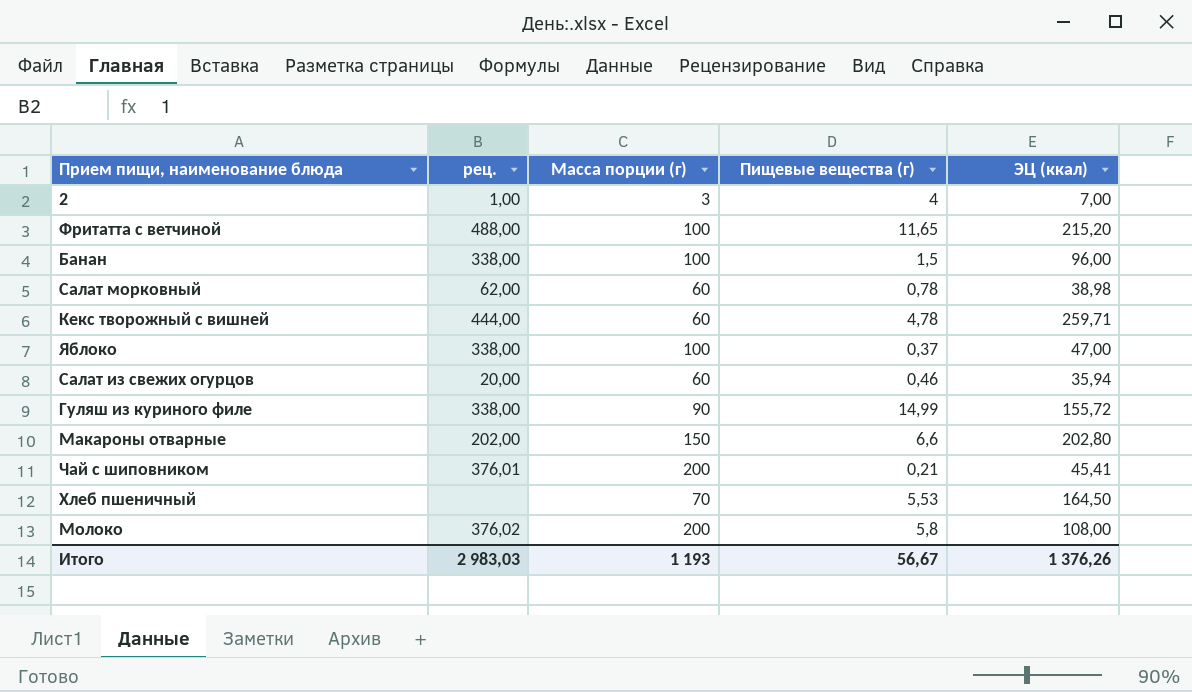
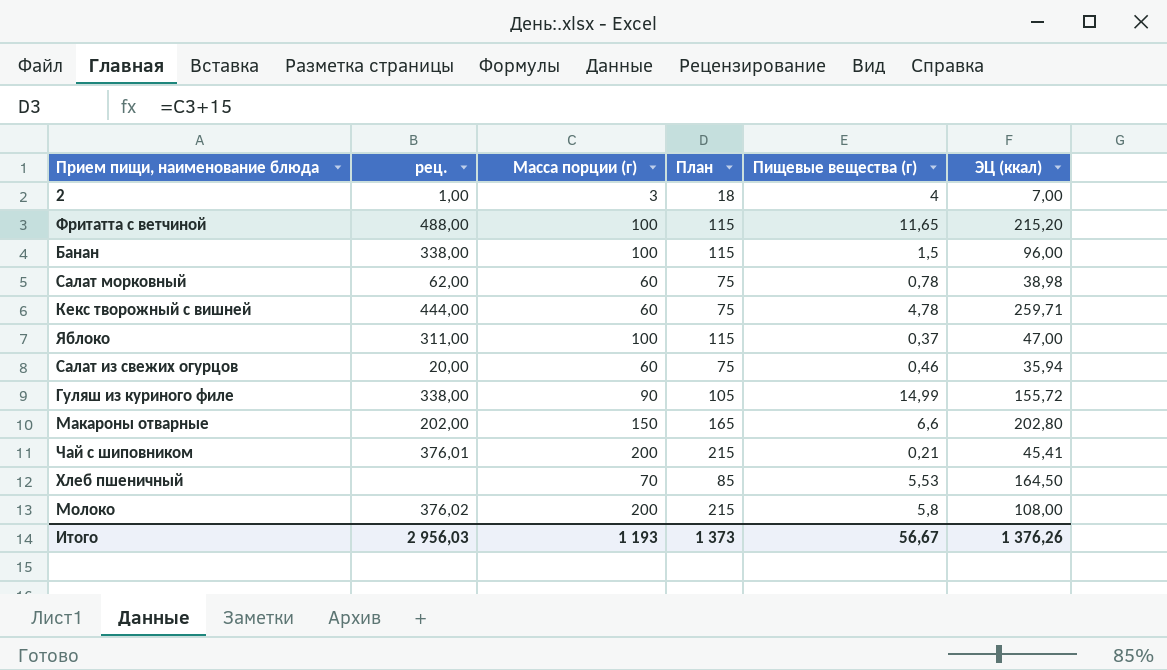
column План | formula: none -> [Масса порции (г)] + 15
Яблоко | рец.: 338,00 -> 311,00
Итого | рец.: 2 983,03 -> 2 956,03

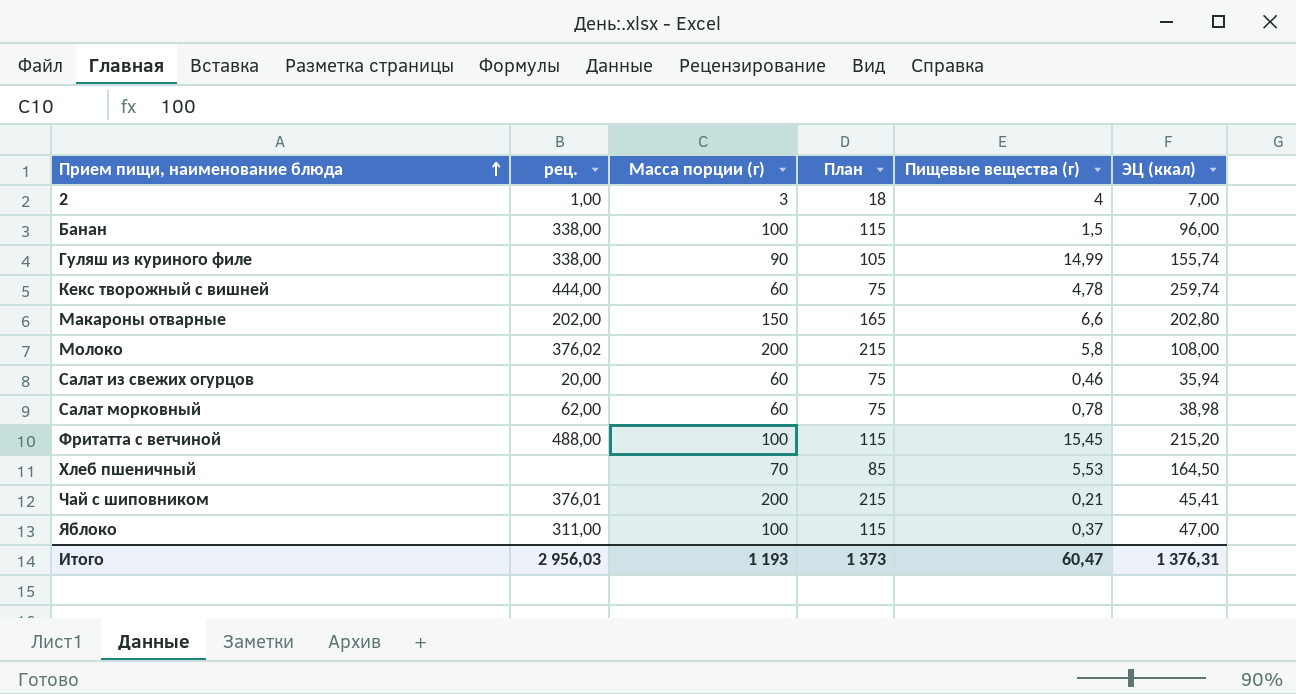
row order: none -> Прием пищи, наименование блюда ascending
Гуляш из куриного филе | ЭЦ (ккал): 155,72 -> 155,74
Кекс творожный с вишней | ЭЦ (ккал): 259,71 -> 259,74
Фритатта с ветчиной | Пищевые вещества (г): 11,65 -> 15,45
Итого | Пищевые вещества (г): 56,67 -> 60,47
Итого | ЭЦ (ккал): 1 376,26 -> 1 376,31

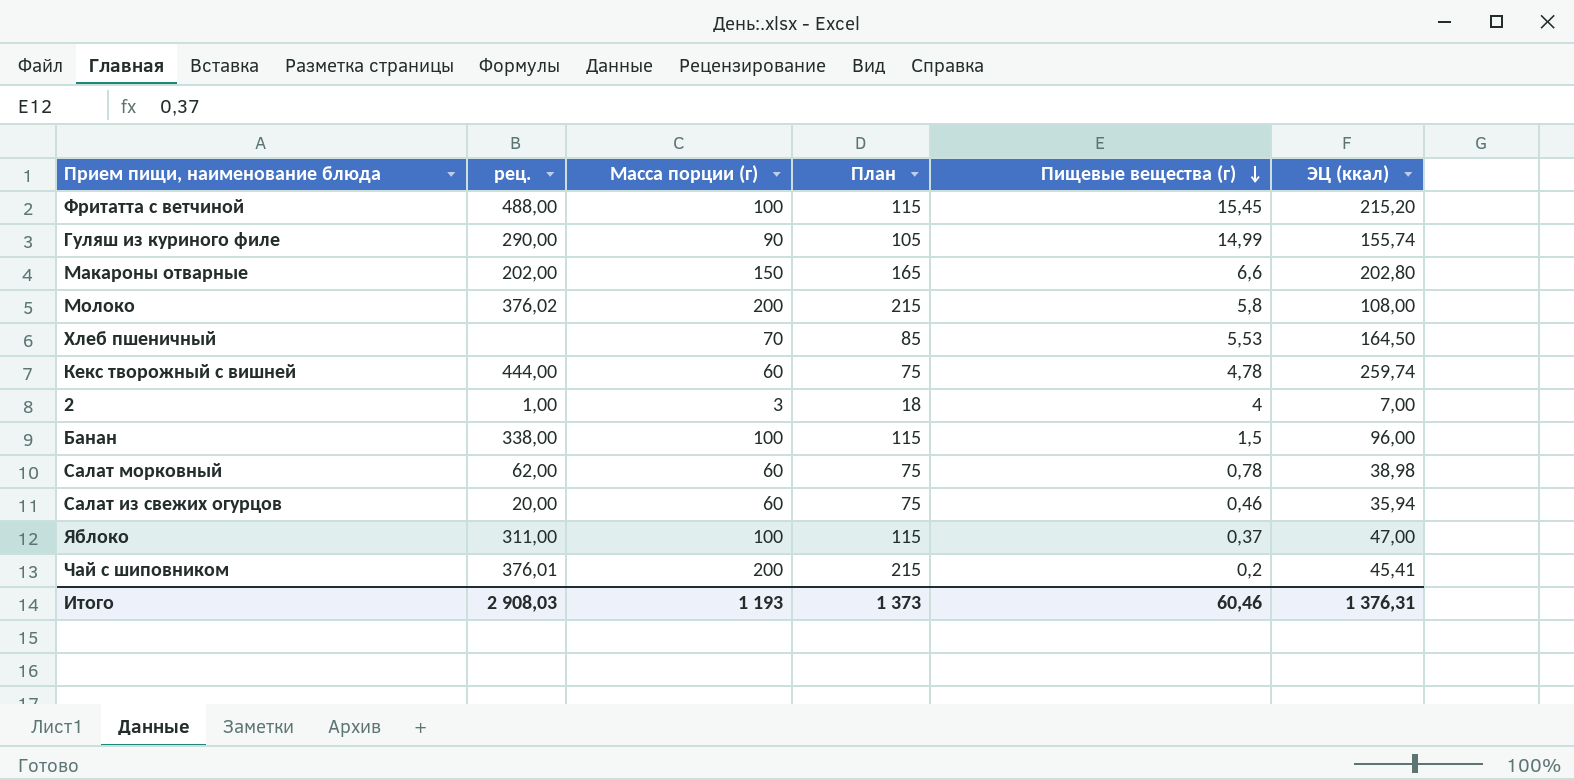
row order: Прием пищи, наименование блюда ascending -> Пищевые вещества (г) descending
Гуляш из куриного филе | рец.: 338,00 -> 290,00
Чай с шиповником | Пищевые вещества (г): 0,21 -> 0,2
Итого | рец.: 2 956,03 -> 2 908,03
Итого | Пищевые вещества (г): 60,47 -> 60,46

